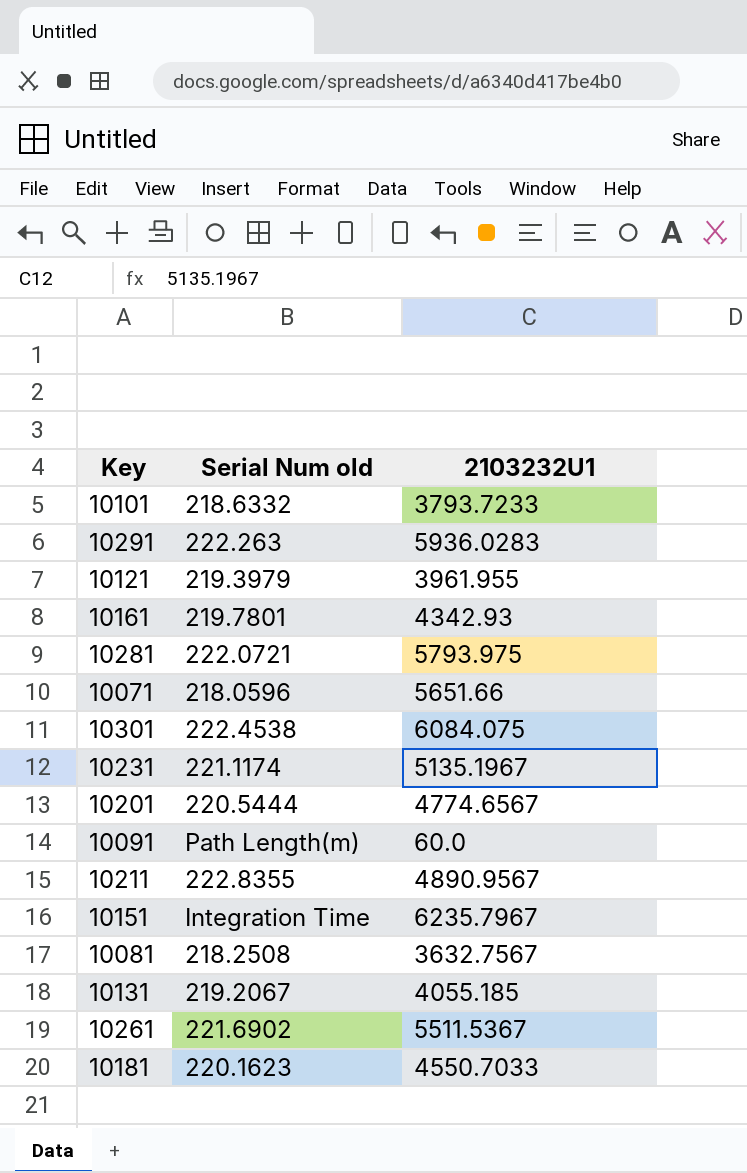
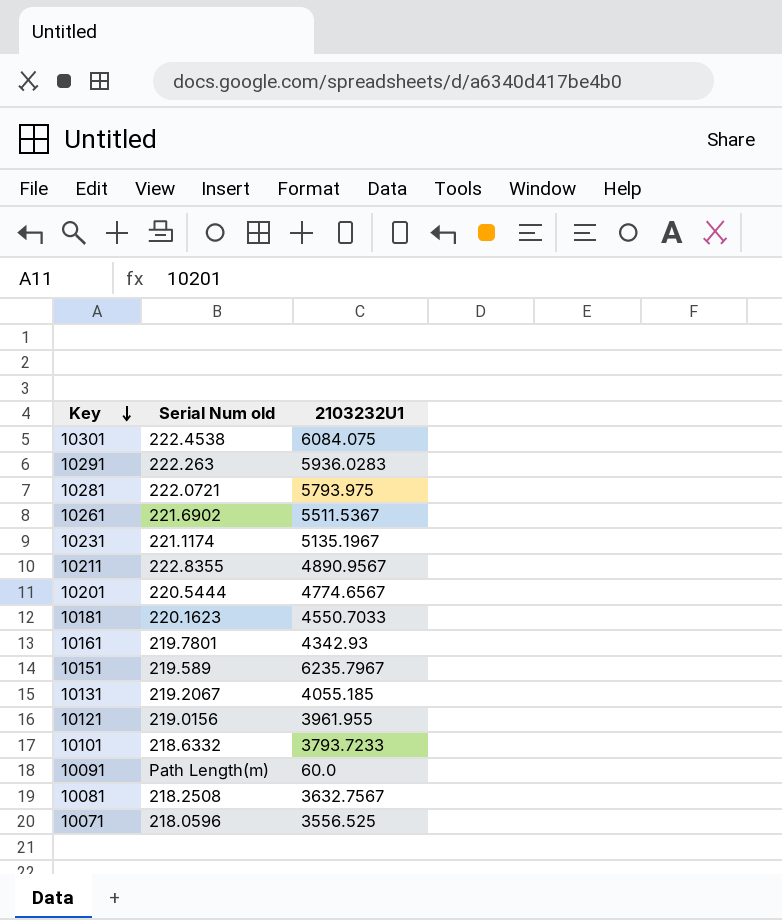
row order: none -> Key descending
10151 | Serial Num old: Integration Time -> 219.589
10121 | Serial Num old: 219.3979 -> 219.0156
10071 | 2103232U1: 5651.66 -> 3556.525

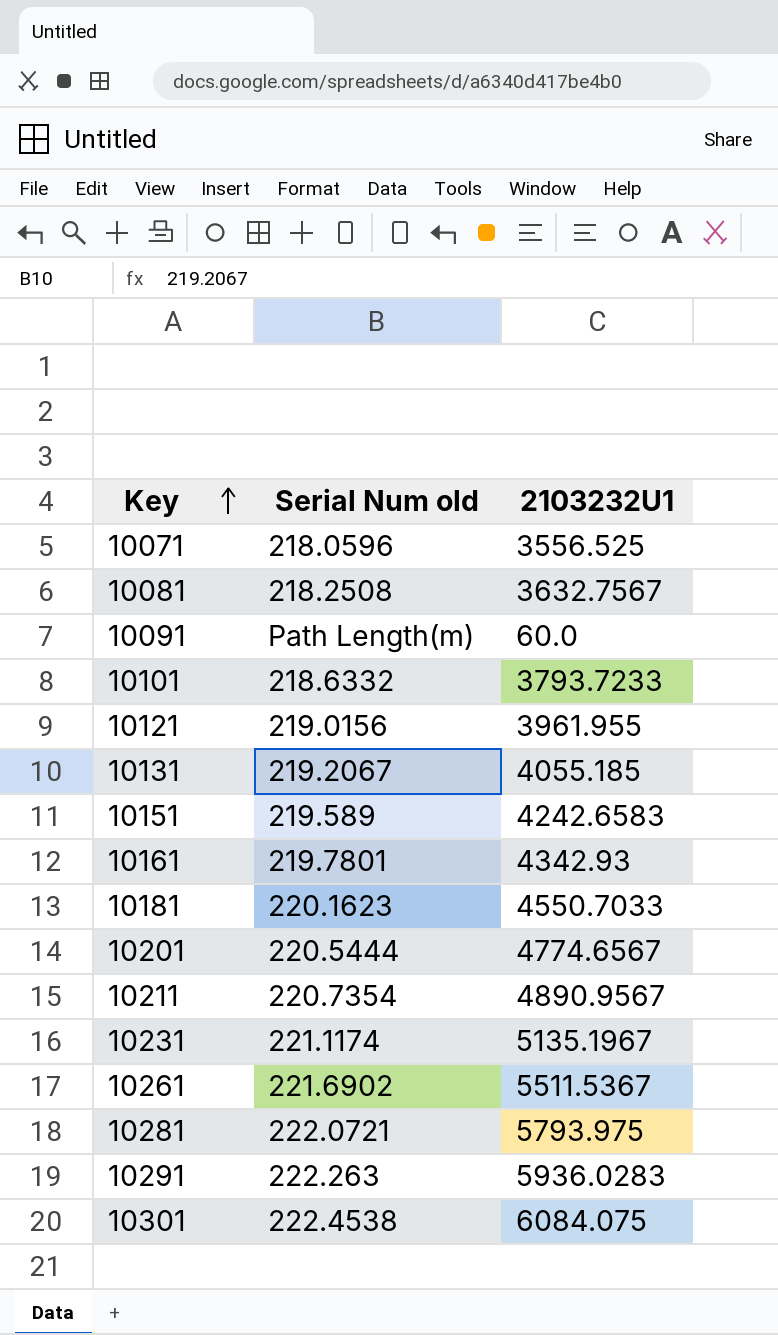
row order: Key descending -> Key ascending
10151 | 2103232U1: 6235.7967 -> 4242.6583
10211 | Serial Num old: 222.8355 -> 220.7354

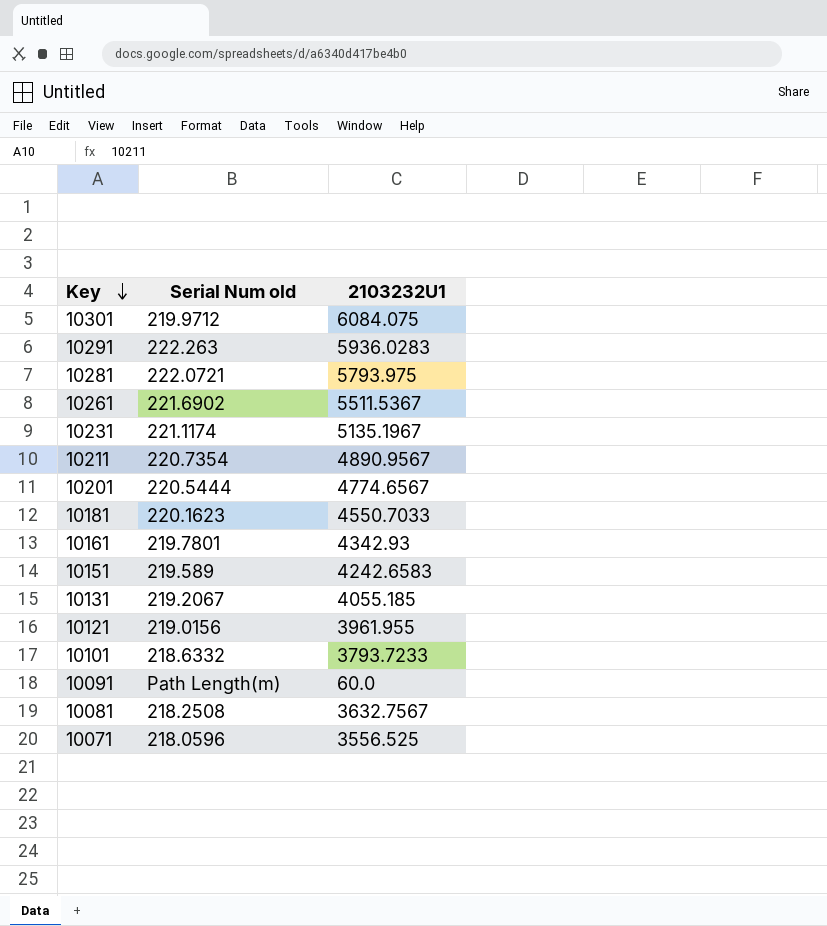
row order: Key ascending -> Key descending
10301 | Serial Num old: 222.4538 -> 219.9712

